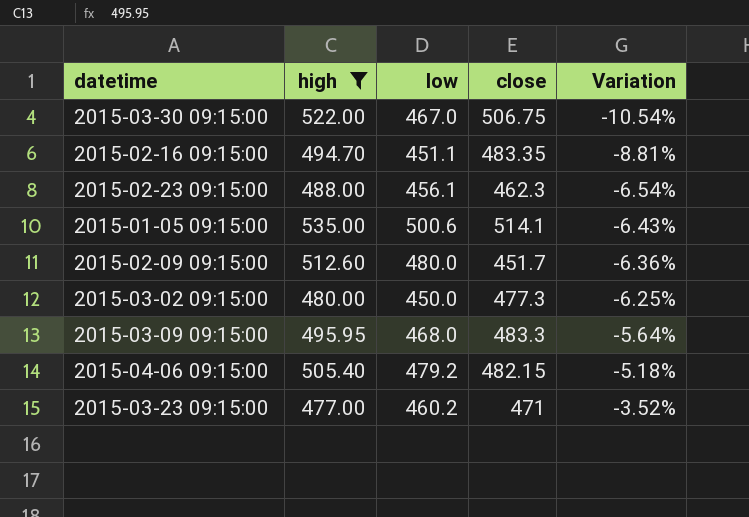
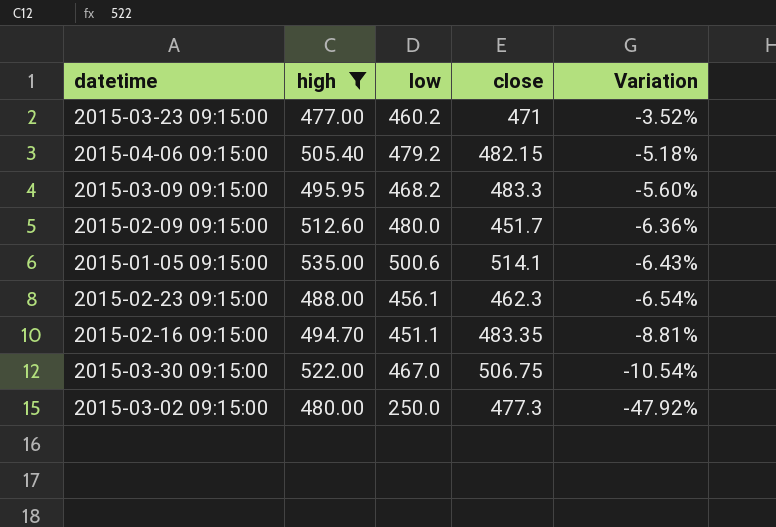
row order: Variation ascending -> Variation descending
2015-03-09 09:15:00 | low: 468.0 -> 468.2
2015-03-09 09:15:00 | Variation: -5.64% -> -5.60%
2015-03-02 09:15:00 | low: 450.0 -> 250.0
2015-03-02 09:15:00 | Variation: -6.25% -> -47.92%

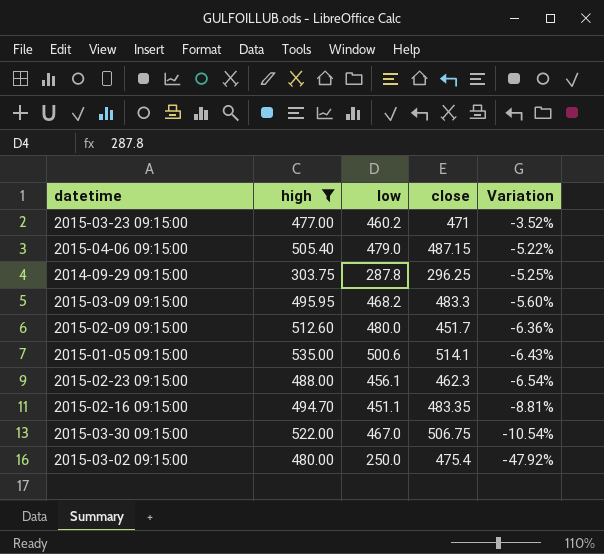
2015-04-06 09:15:00 | low: 479.2 -> 479.0
2015-04-06 09:15:00 | close: 482.15 -> 487.15
2015-04-06 09:15:00 | Variation: -5.18% -> -5.22%
row 2014-09-29 09:15:00: none -> 303.75 | 287.8 | 296.25 | -5.25%
2015-03-02 09:15:00 | close: 477.3 -> 475.4

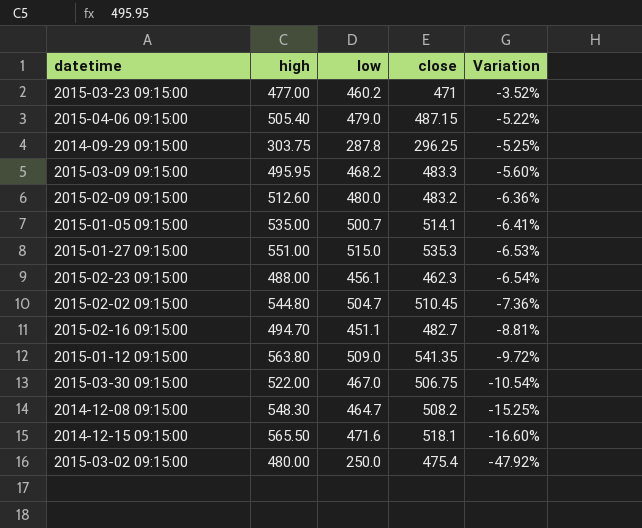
filter: high <= 535.00 -> none
2015-02-09 09:15:00 | close: 451.7 -> 483.2
2015-01-05 09:15:00 | low: 500.6 -> 500.7
2015-01-05 09:15:00 | Variation: -6.43% -> -6.41%
2015-02-16 09:15:00 | close: 483.35 -> 482.7

